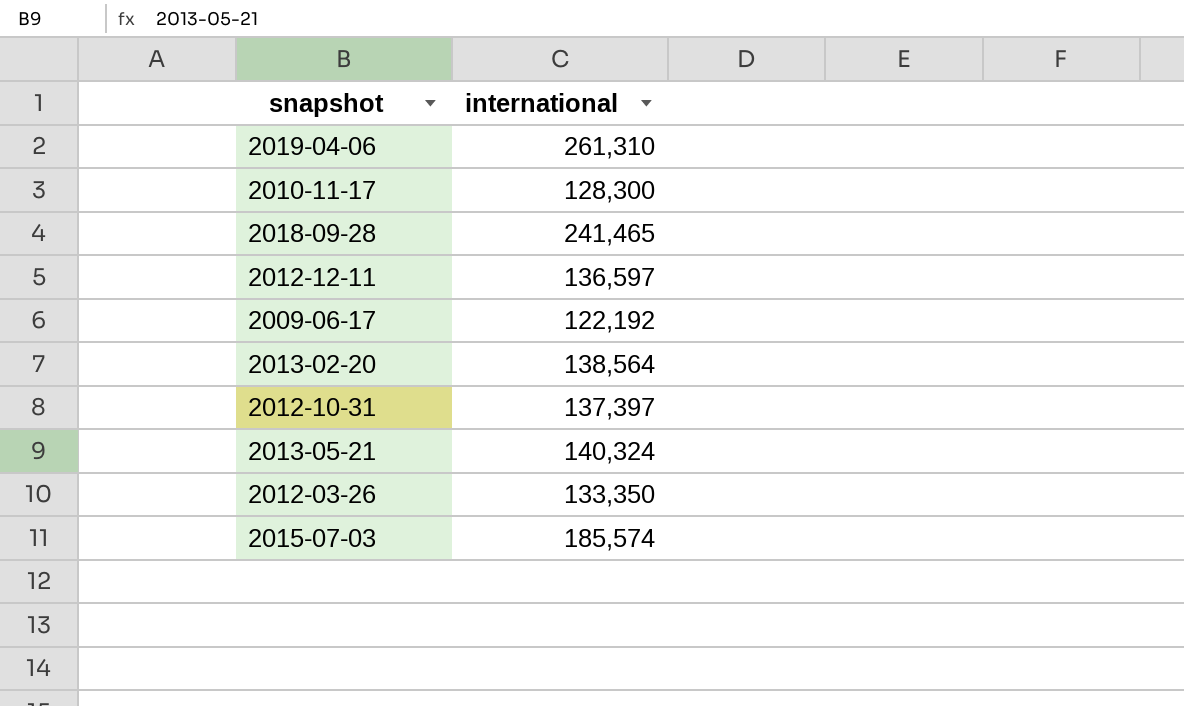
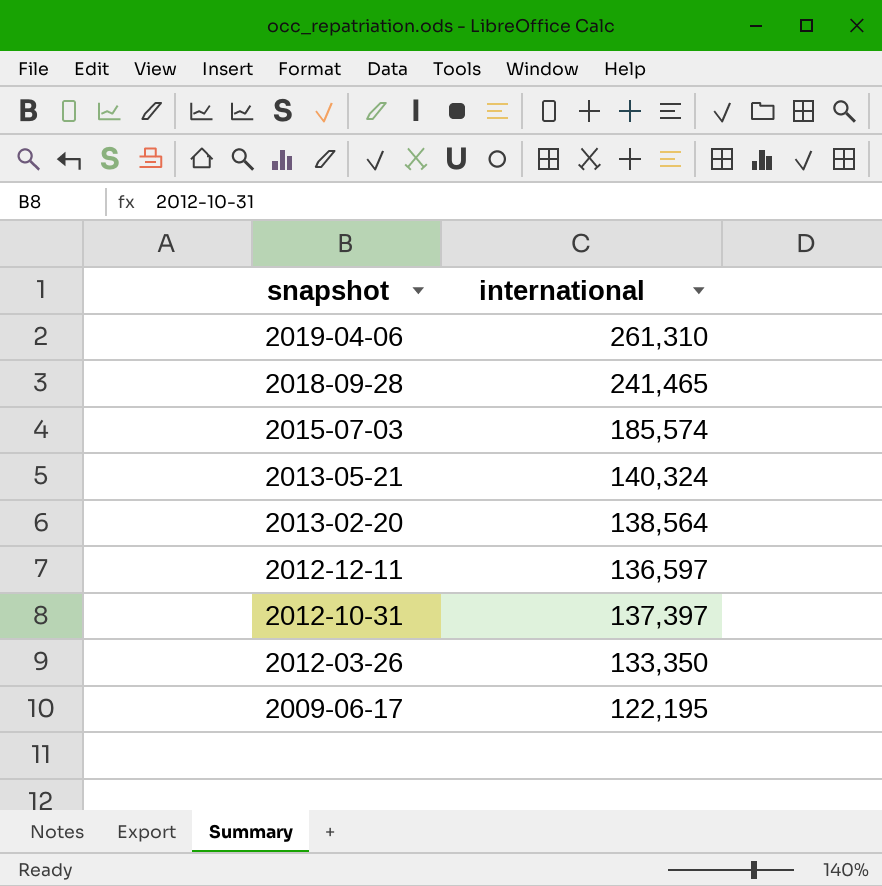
row order: none -> snapshot descending
row 2010-11-17: 128,300 -> none
2009-06-17 | international: 122,192 -> 122,195

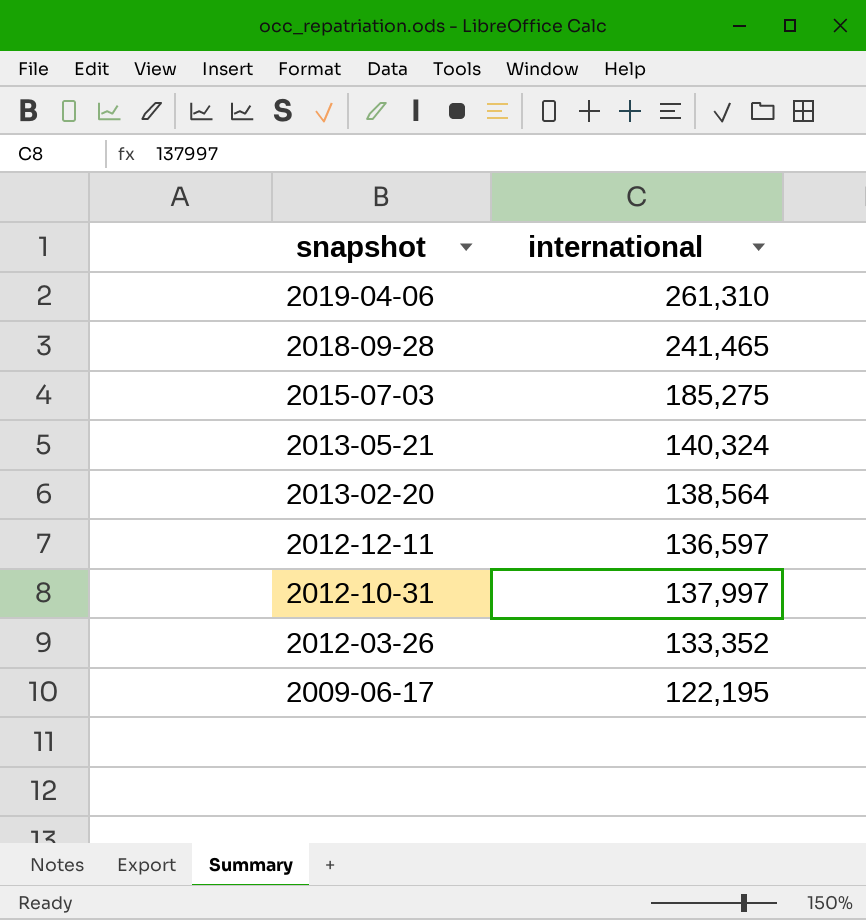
2015-07-03 | international: 185,574 -> 185,275
2012-10-31 | international: 137,397 -> 137,997
2012-03-26 | international: 133,350 -> 133,352

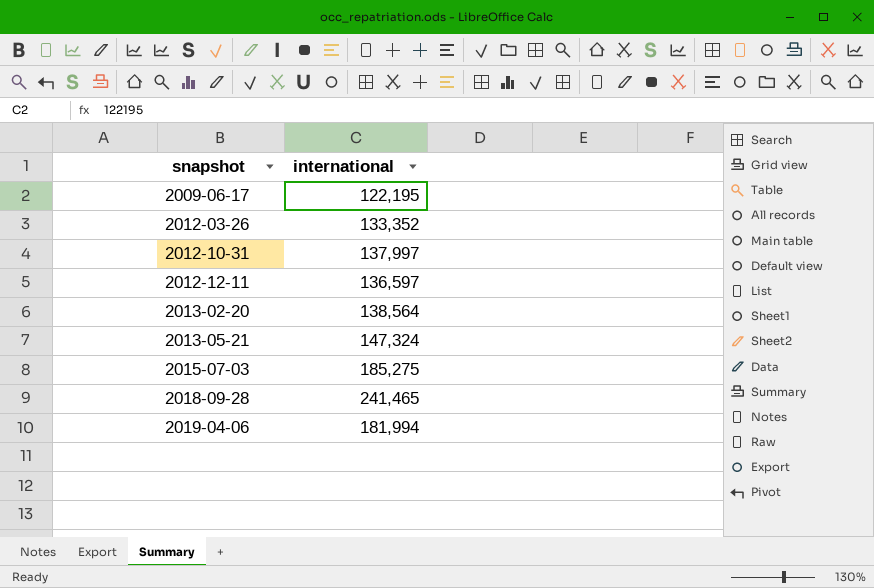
row order: snapshot descending -> snapshot ascending
2013-05-21 | international: 140,324 -> 147,324
2019-04-06 | international: 261,310 -> 181,994

